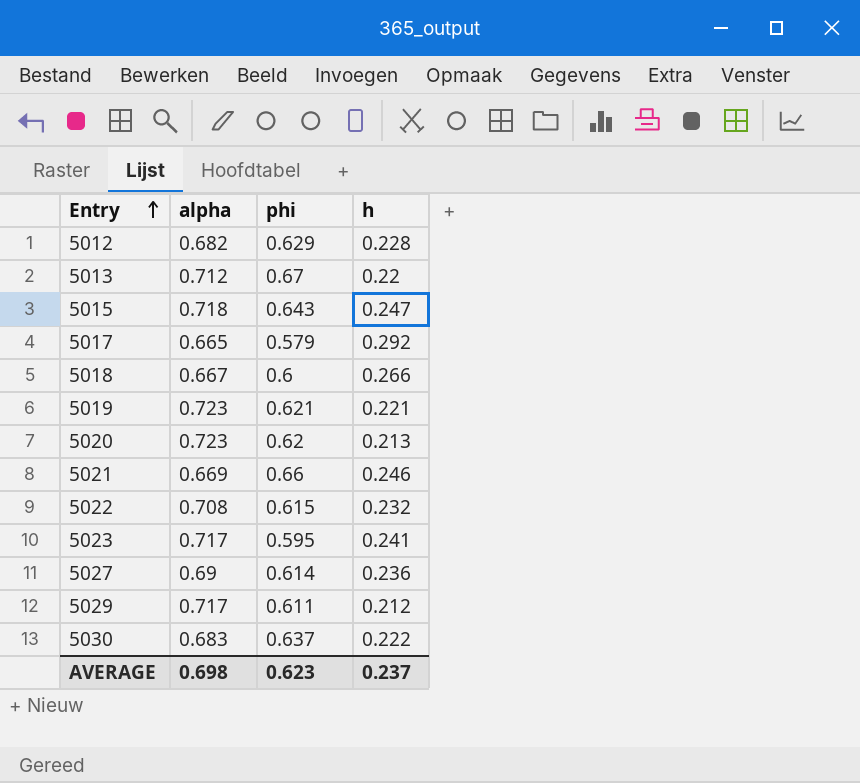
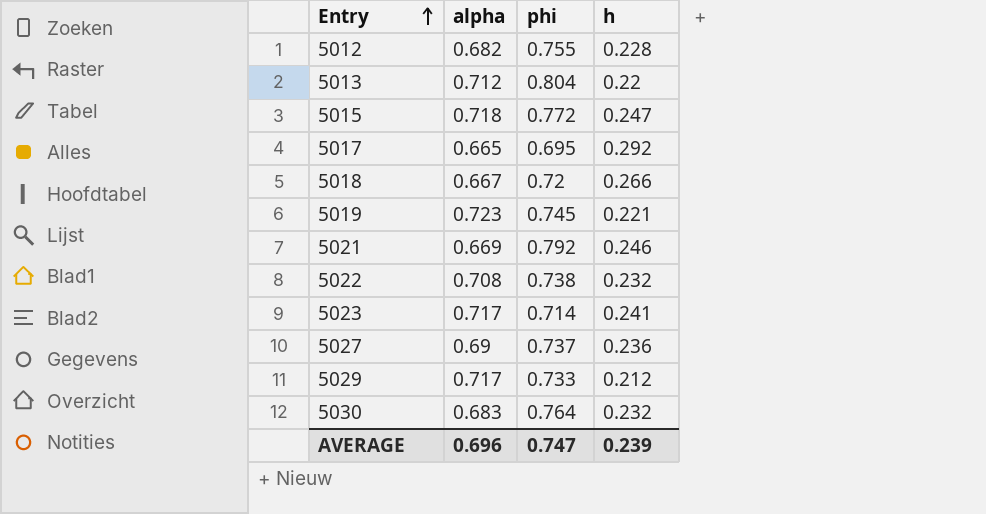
row 5020: 0.723 | 0.62 | 0.213 -> none
5012 | phi: 0.629 -> 0.755
5013 | phi: 0.67 -> 0.804
5015 | phi: 0.643 -> 0.772
5017 | phi: 0.579 -> 0.695
5018 | phi: 0.6 -> 0.72
5019 | phi: 0.621 -> 0.745
5021 | phi: 0.66 -> 0.792
5022 | phi: 0.615 -> 0.738
5023 | phi: 0.595 -> 0.714
5027 | phi: 0.614 -> 0.737
5029 | phi: 0.611 -> 0.733
5030 | phi: 0.637 -> 0.764
5030 | h: 0.222 -> 0.232
AVERAGE | alpha: 0.698 -> 0.696
AVERAGE | phi: 0.623 -> 0.747
AVERAGE | h: 0.237 -> 0.239

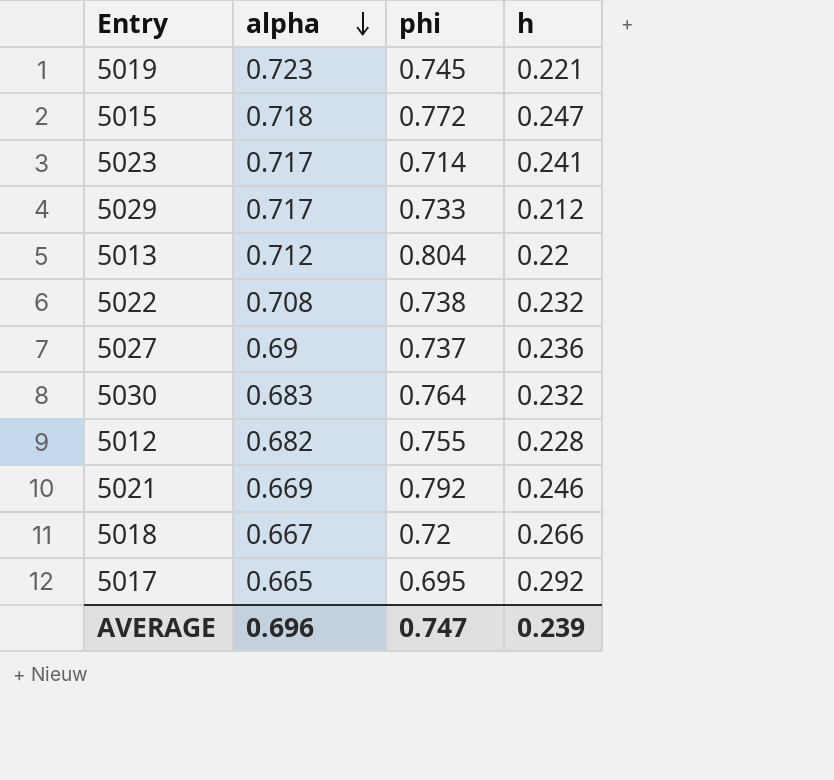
row order: Entry ascending -> alpha descending

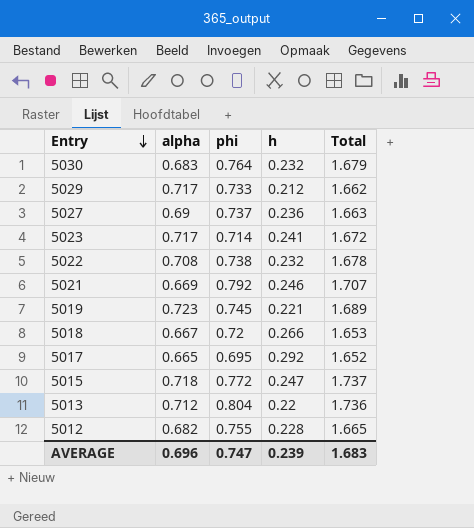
row order: alpha descending -> Entry descending
column Total | formula: none -> [alpha] + [phi] + [h]

